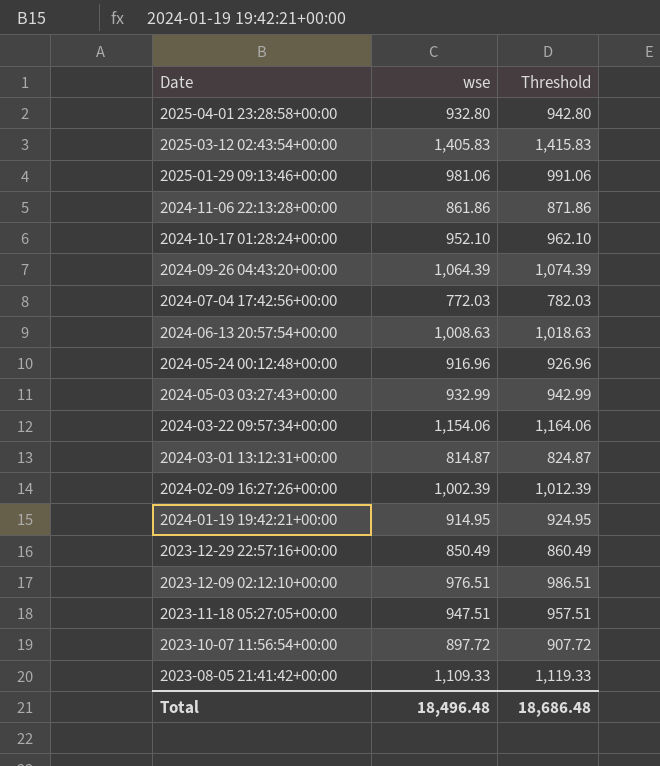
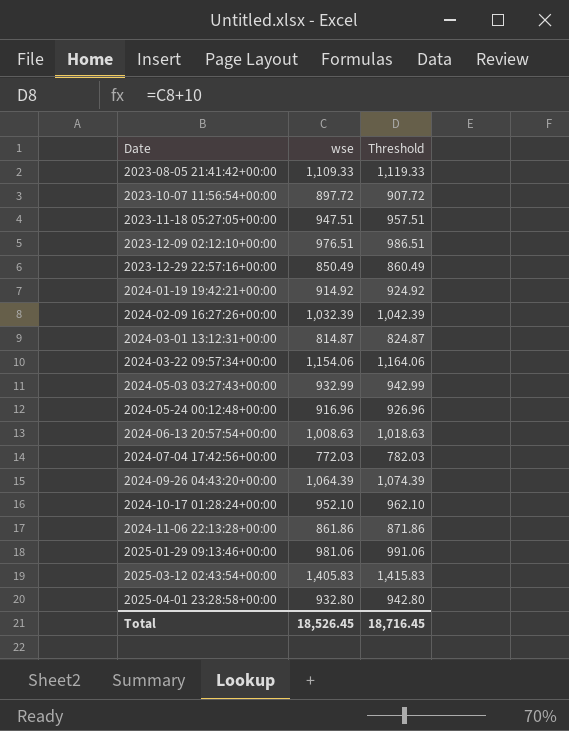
row order: Date descending -> Date ascending
2024-01-19 19:42:21+00:00 | wse: 914.95 -> 914.92
2024-01-19 19:42:21+00:00 | Threshold: 924.95 -> 924.92
2024-02-09 16:27:26+00:00 | wse: 1,002.39 -> 1,032.39
2024-02-09 16:27:26+00:00 | Threshold: 1,012.39 -> 1,042.39
Total | wse: 18,496.48 -> 18,526.45
Total | Threshold: 18,686.48 -> 18,716.45

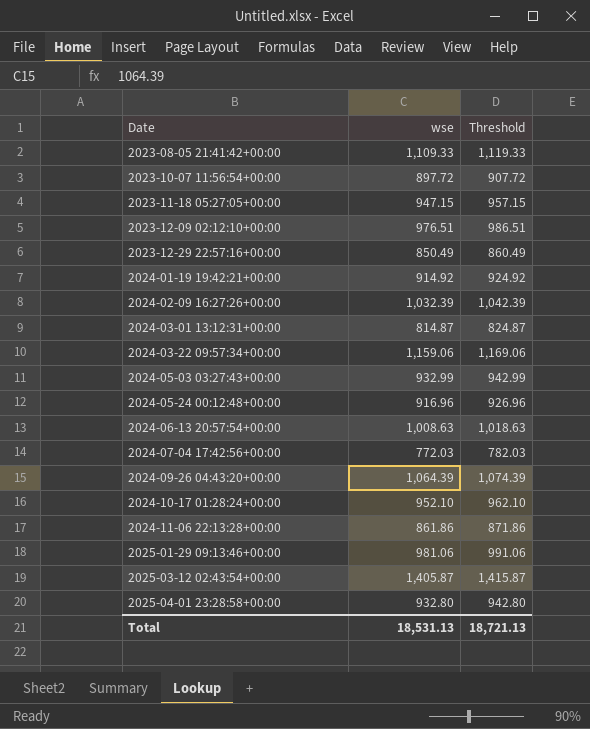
2023-11-18 05:27:05+00:00 | wse: 947.51 -> 947.15
2023-11-18 05:27:05+00:00 | Threshold: 957.51 -> 957.15
2024-03-22 09:57:34+00:00 | wse: 1,154.06 -> 1,159.06
2024-03-22 09:57:34+00:00 | Threshold: 1,164.06 -> 1,169.06
2025-03-12 02:43:54+00:00 | wse: 1,405.83 -> 1,405.87
2025-03-12 02:43:54+00:00 | Threshold: 1,415.83 -> 1,415.87
Total | wse: 18,526.45 -> 18,531.13
Total | Threshold: 18,716.45 -> 18,721.13

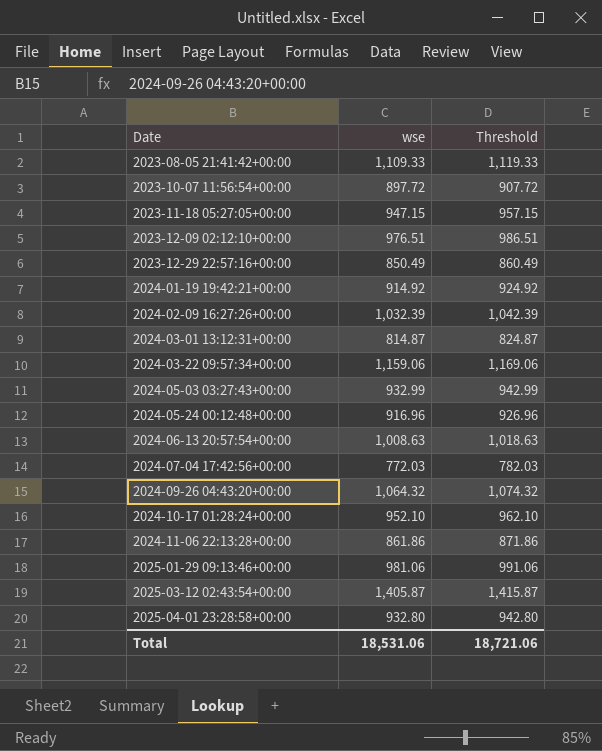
2024-09-26 04:43:20+00:00 | wse: 1,064.39 -> 1,064.32
2024-09-26 04:43:20+00:00 | Threshold: 1,074.39 -> 1,074.32
Total | wse: 18,531.13 -> 18,531.06
Total | Threshold: 18,721.13 -> 18,721.06

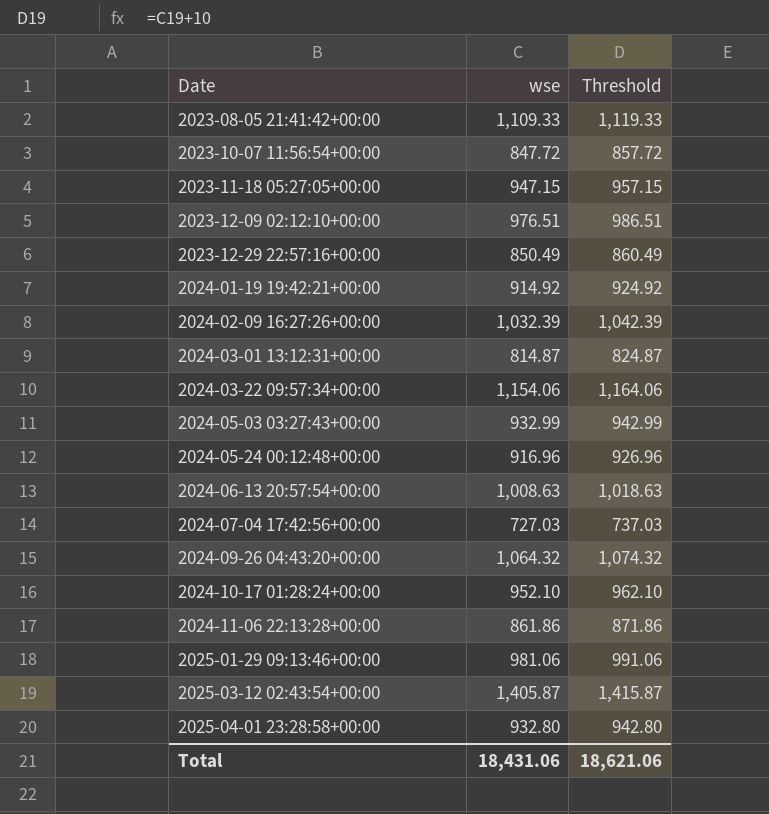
2023-10-07 11:56:54+00:00 | wse: 897.72 -> 847.72
2023-10-07 11:56:54+00:00 | Threshold: 907.72 -> 857.72
2024-03-22 09:57:34+00:00 | wse: 1,159.06 -> 1,154.06
2024-03-22 09:57:34+00:00 | Threshold: 1,169.06 -> 1,164.06
2024-07-04 17:42:56+00:00 | wse: 772.03 -> 727.03
2024-07-04 17:42:56+00:00 | Threshold: 782.03 -> 737.03
Total | wse: 18,531.06 -> 18,431.06
Total | Threshold: 18,721.06 -> 18,621.06

